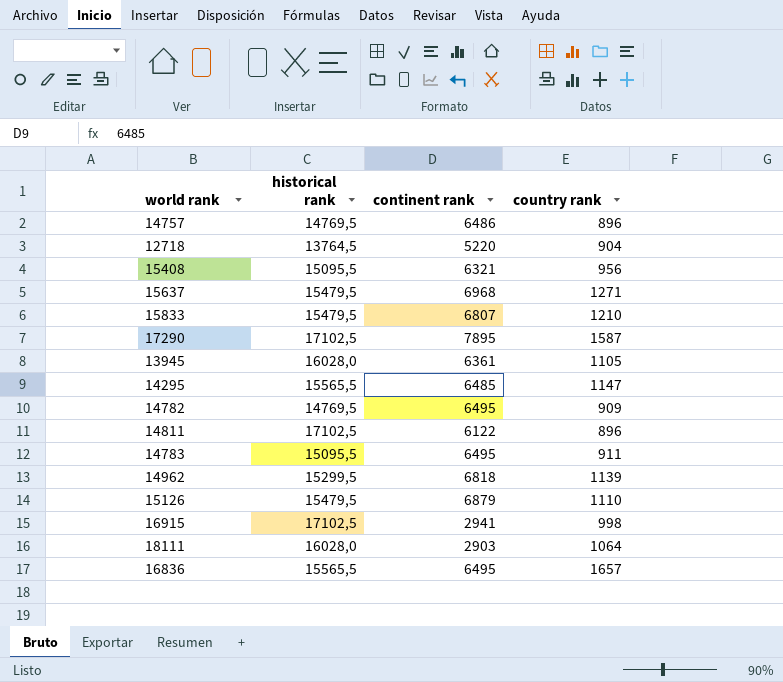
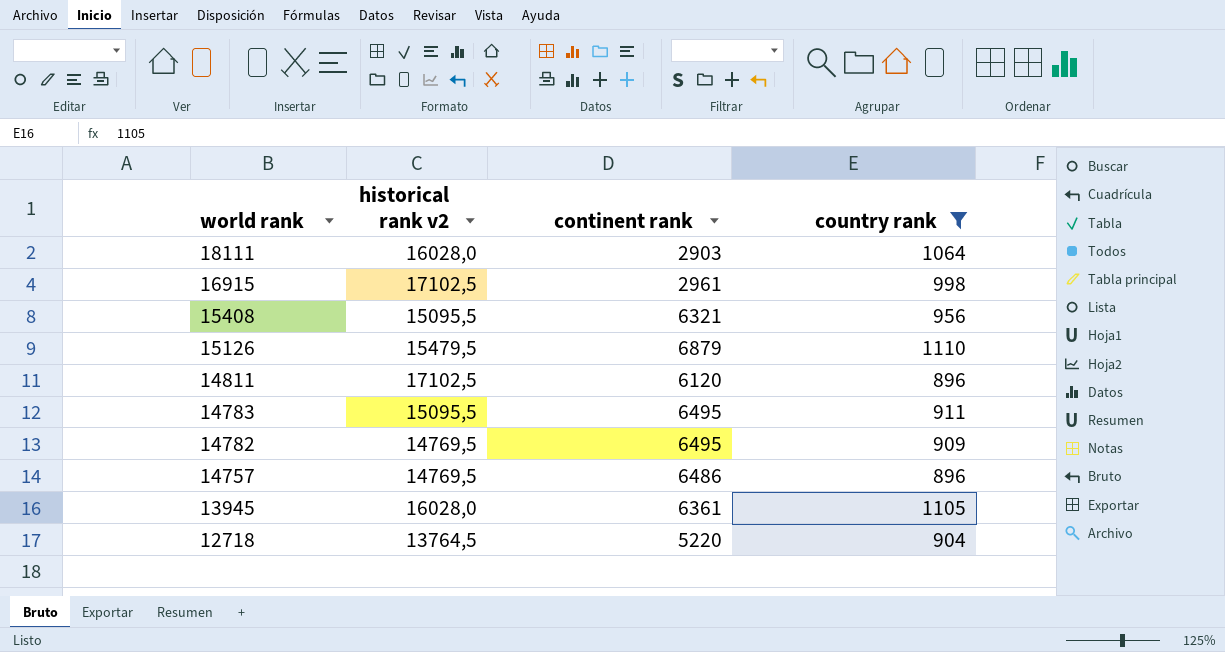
filter: none -> country rank <= 1110
row order: none -> world rank descending
column name: historical rank -> historical rank v2
16915 | continent rank: 2941 -> 2961
14811 | continent rank: 6122 -> 6120

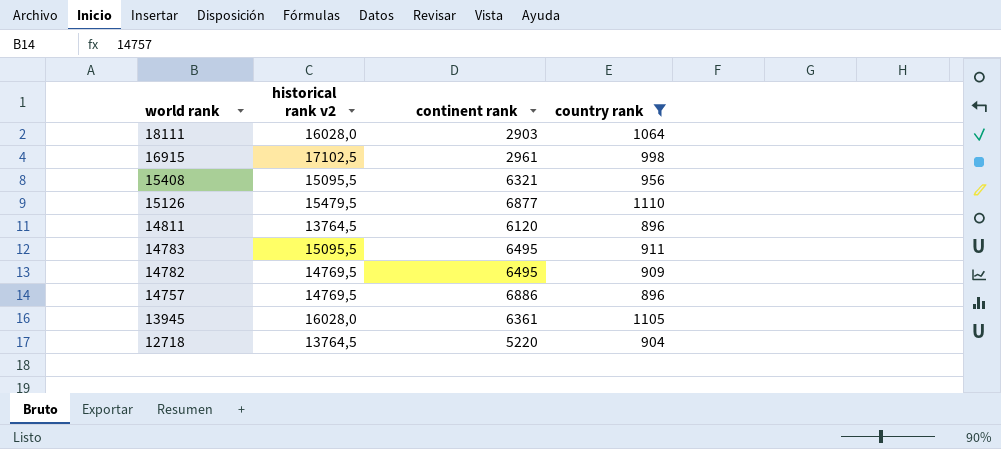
15126 | continent rank: 6879 -> 6877
14811 | historical rank v2: 17102,5 -> 13764,5
14757 | continent rank: 6486 -> 6886

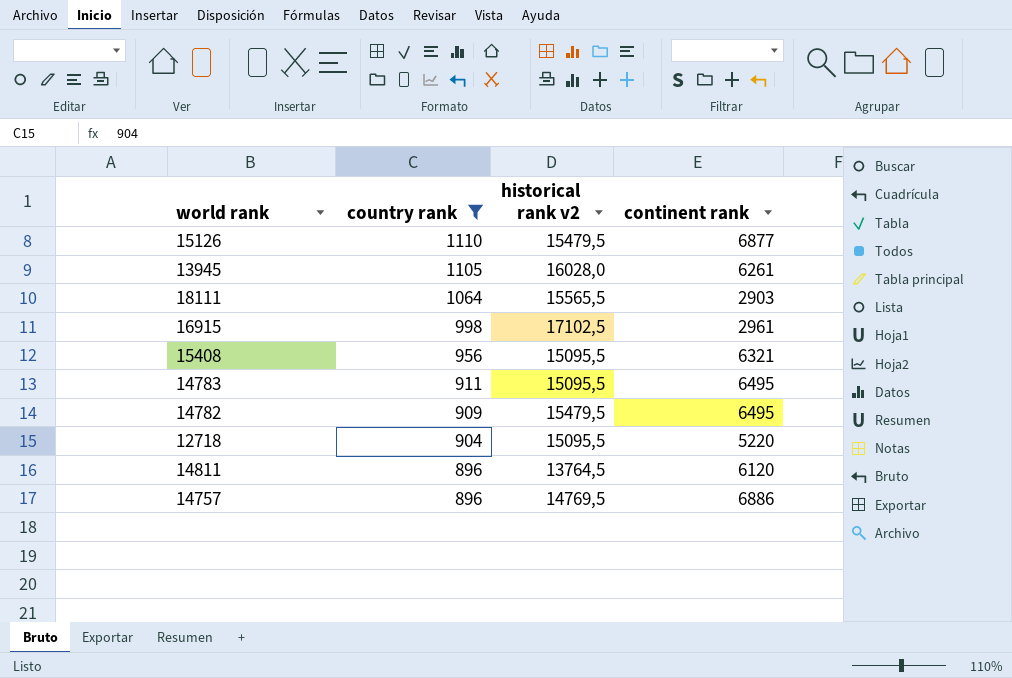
row order: world rank descending -> country rank descending
column country rank | position: 4 -> 2
13945 | continent rank: 6361 -> 6261
18111 | historical rank v2: 16028,0 -> 15565,5
14782 | historical rank v2: 14769,5 -> 15479,5
12718 | historical rank v2: 13764,5 -> 15095,5

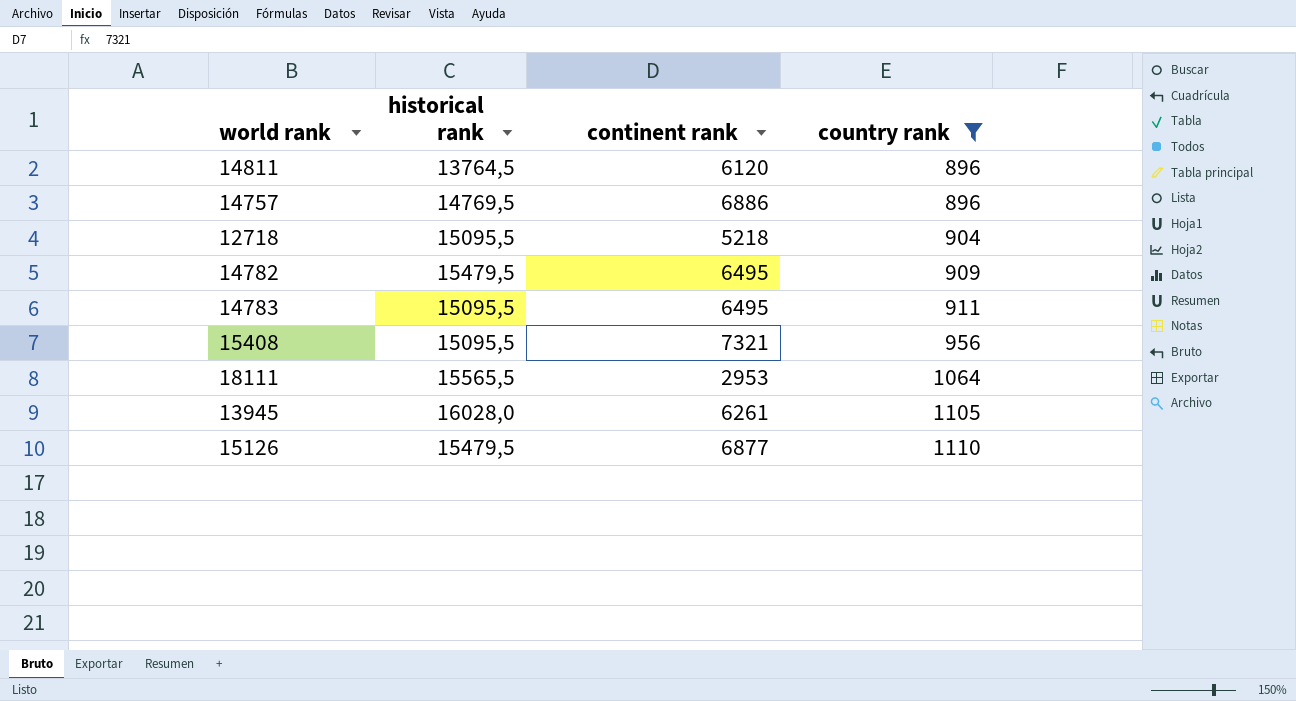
row order: country rank descending -> country rank ascending
column name: historical rank v2 -> historical rank
column country rank | position: 2 -> 4
row 16915: 998 | 17102,5 | 2961 -> none
12718 | continent rank: 5220 -> 5218
15408 | continent rank: 6321 -> 7321
18111 | continent rank: 2903 -> 2953

